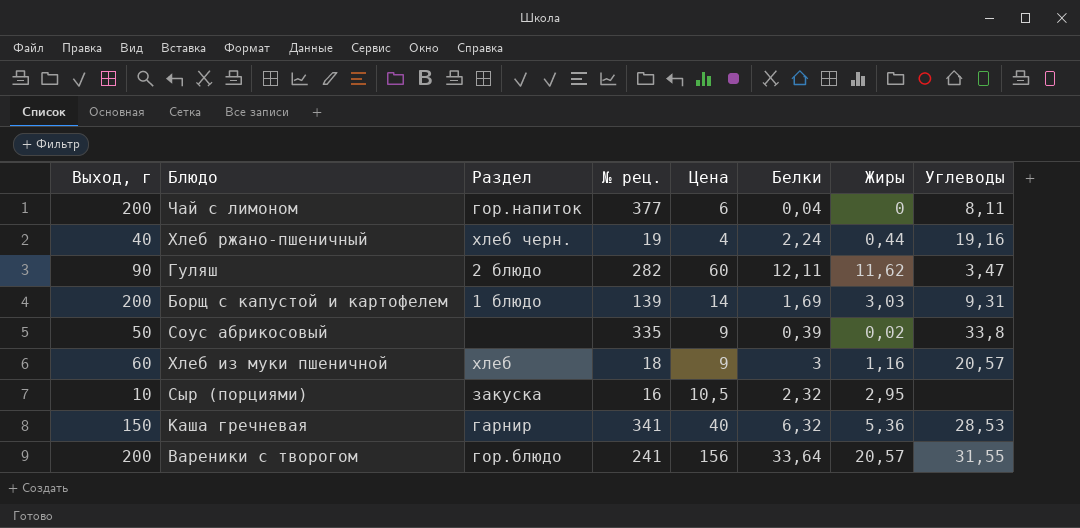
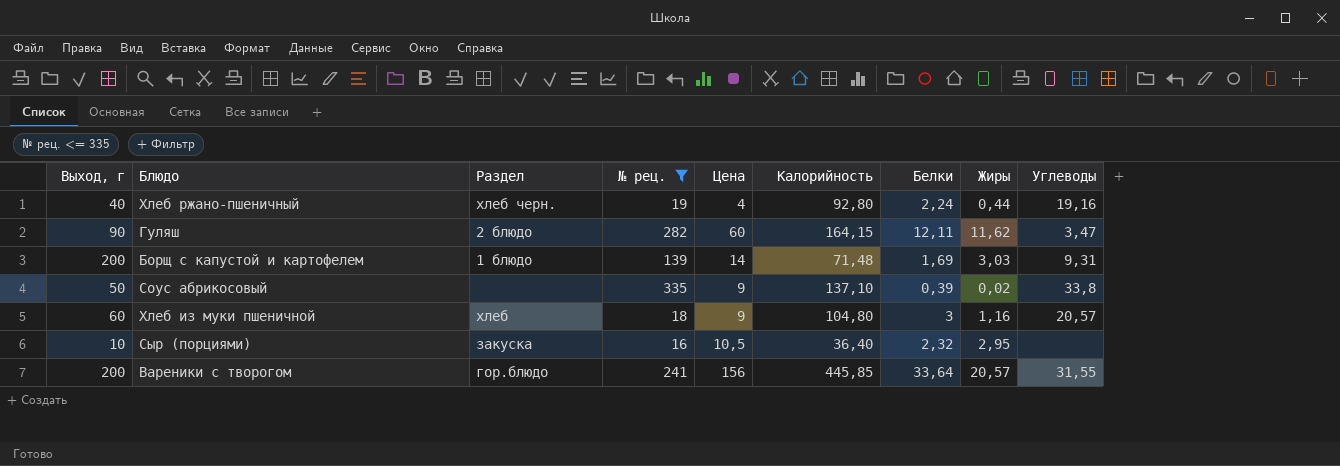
filter: none -> № рец. <= 335
column Калорийность | position: none -> 6

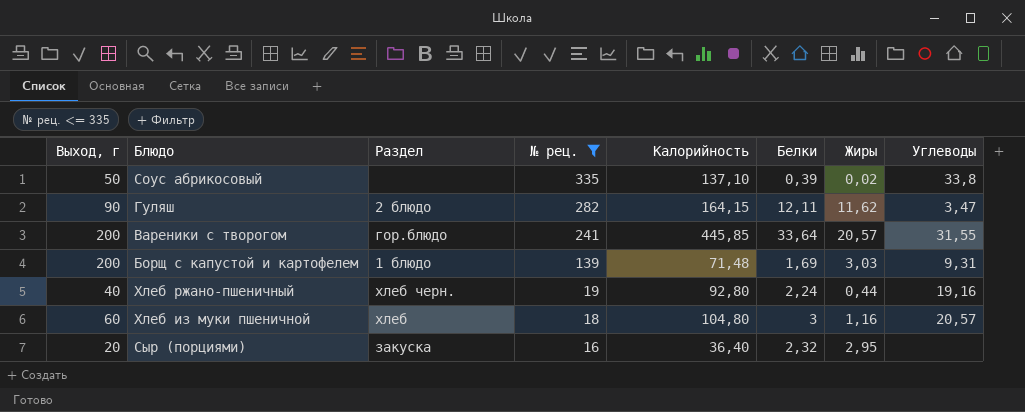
row order: none -> № рец. descending
column Цена | position: 5 -> none
Сыр (порциями) | Выход, г: 10 -> 20

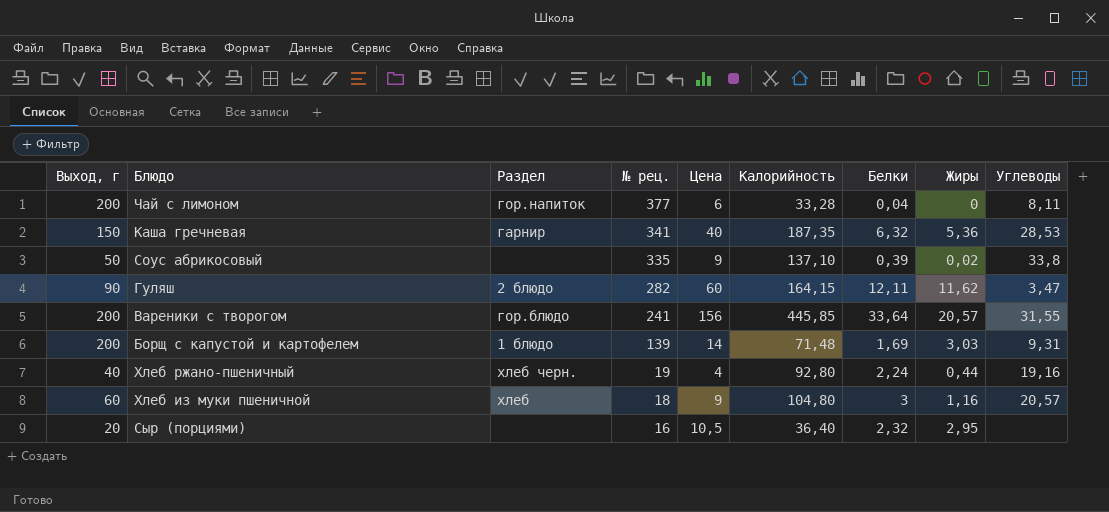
filter: № рец. <= 335 -> none
column Цена | position: none -> 5
Сыр (порциями) | Раздел: закуска -> none

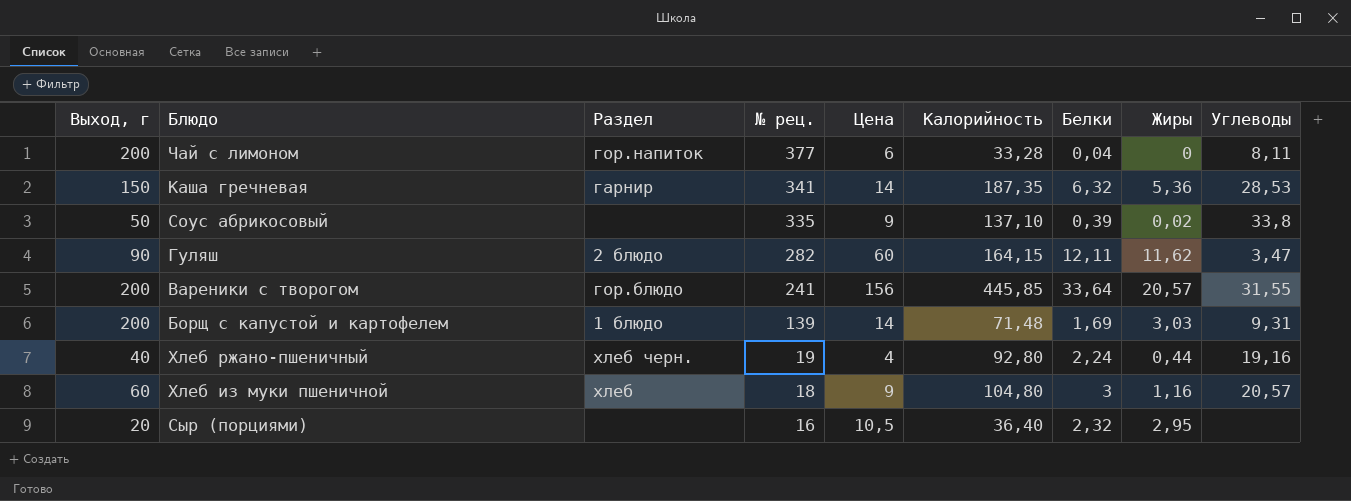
Каша гречневая | Цена: 40 -> 14

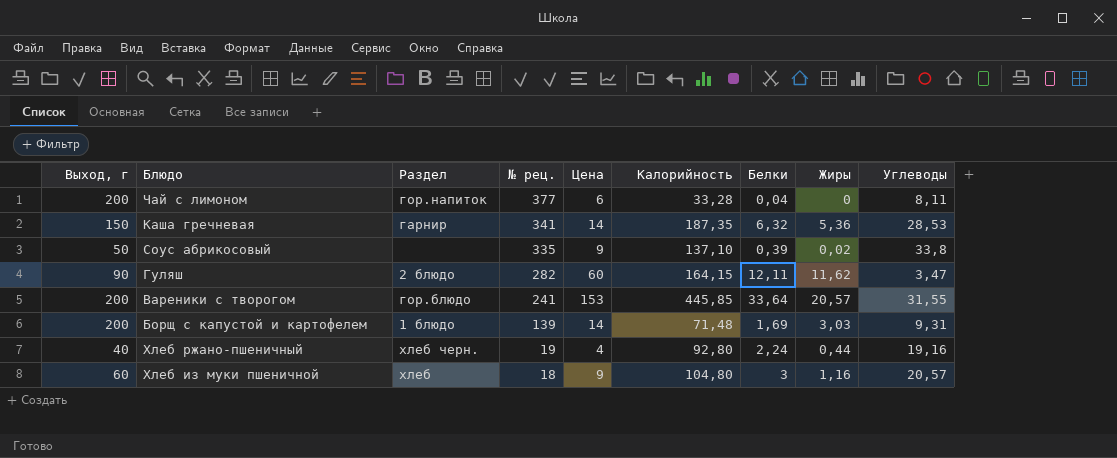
row Сыр (порциями): 20 | none | 16 | 10,5 | 36,40 | 2,32 | 2,95 | none -> none
Вареники с творогом | Цена: 156 -> 153

